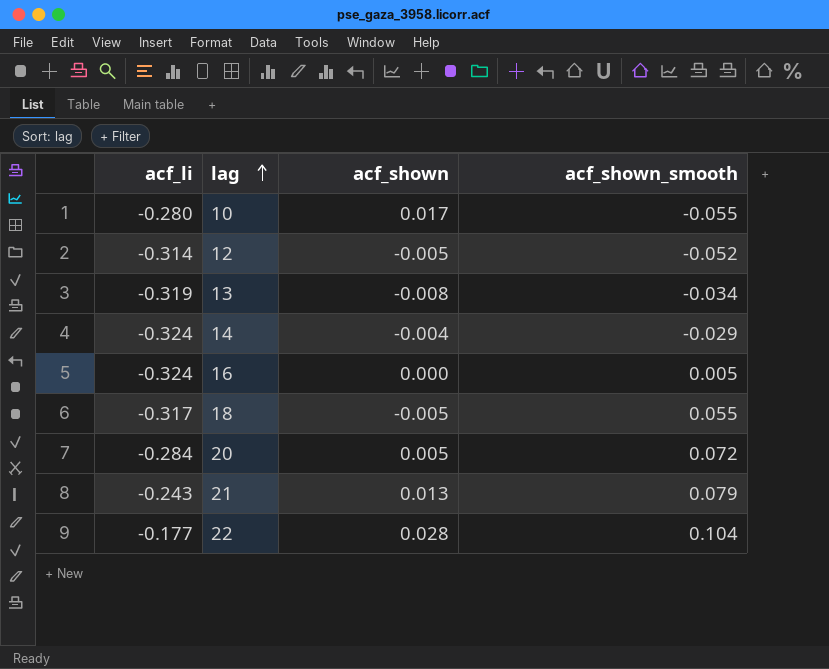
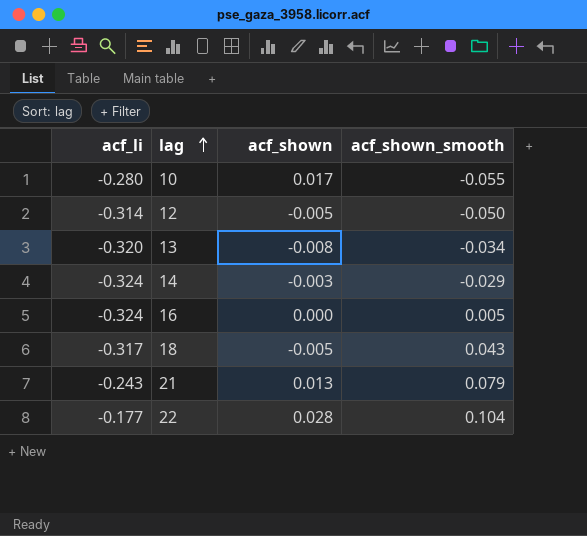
row 20: -0.284 | 0.005 | 0.072 -> none
12 | acf_shown_smooth: -0.052 -> -0.050
13 | acf_li: -0.319 -> -0.320
14 | acf_shown: -0.004 -> -0.003
18 | acf_shown_smooth: 0.055 -> 0.043

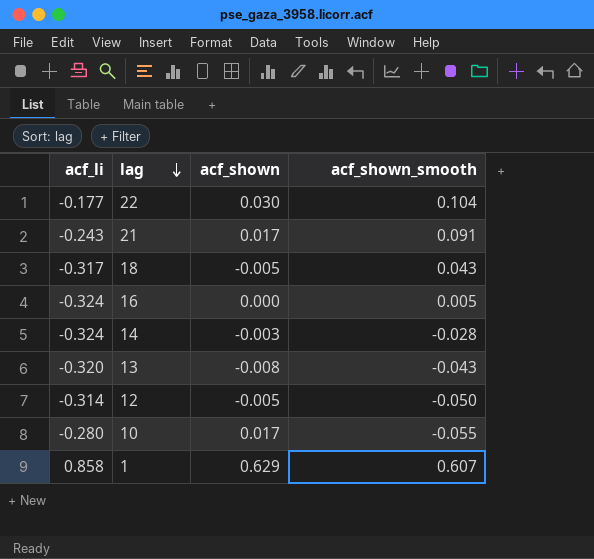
row order: lag ascending -> lag descending
22 | acf_shown: 0.028 -> 0.030
21 | acf_shown: 0.013 -> 0.017
21 | acf_shown_smooth: 0.079 -> 0.091
14 | acf_shown_smooth: -0.029 -> -0.028
13 | acf_shown_smooth: -0.034 -> -0.043
row 1: none -> 0.858 | 0.629 | 0.607

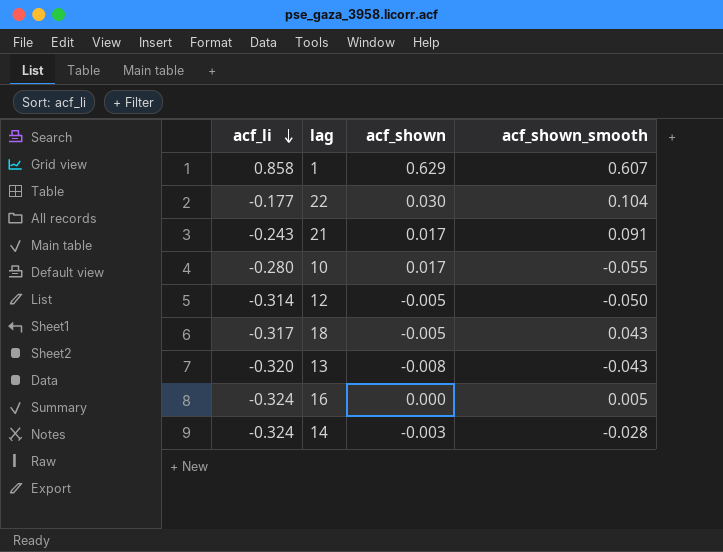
row order: lag descending -> acf_li descending

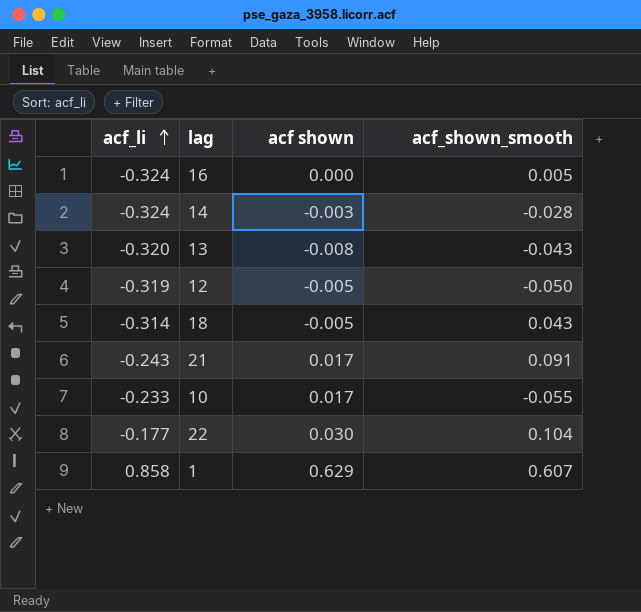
row order: acf_li descending -> acf_li ascending
column name: acf_shown -> acf shown
12 | acf_li: -0.314 -> -0.319
18 | acf_li: -0.317 -> -0.314
10 | acf_li: -0.280 -> -0.233

